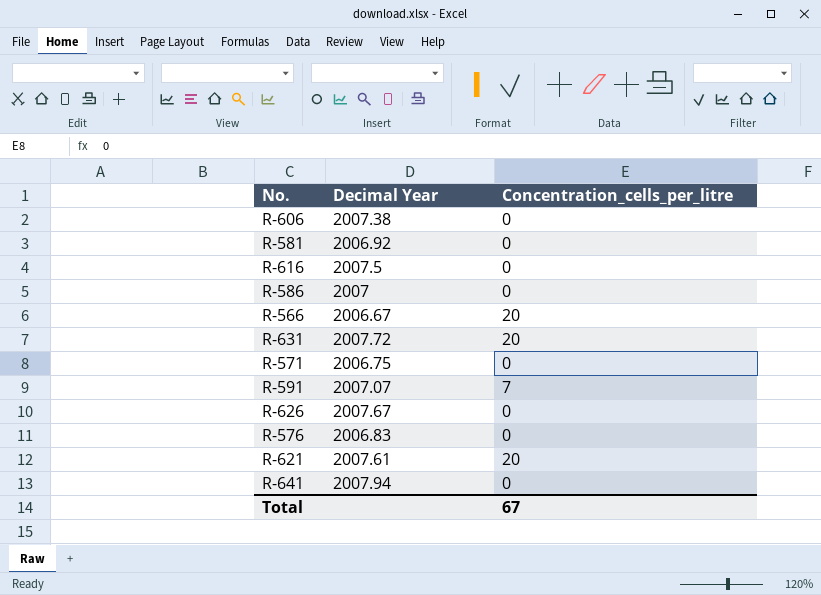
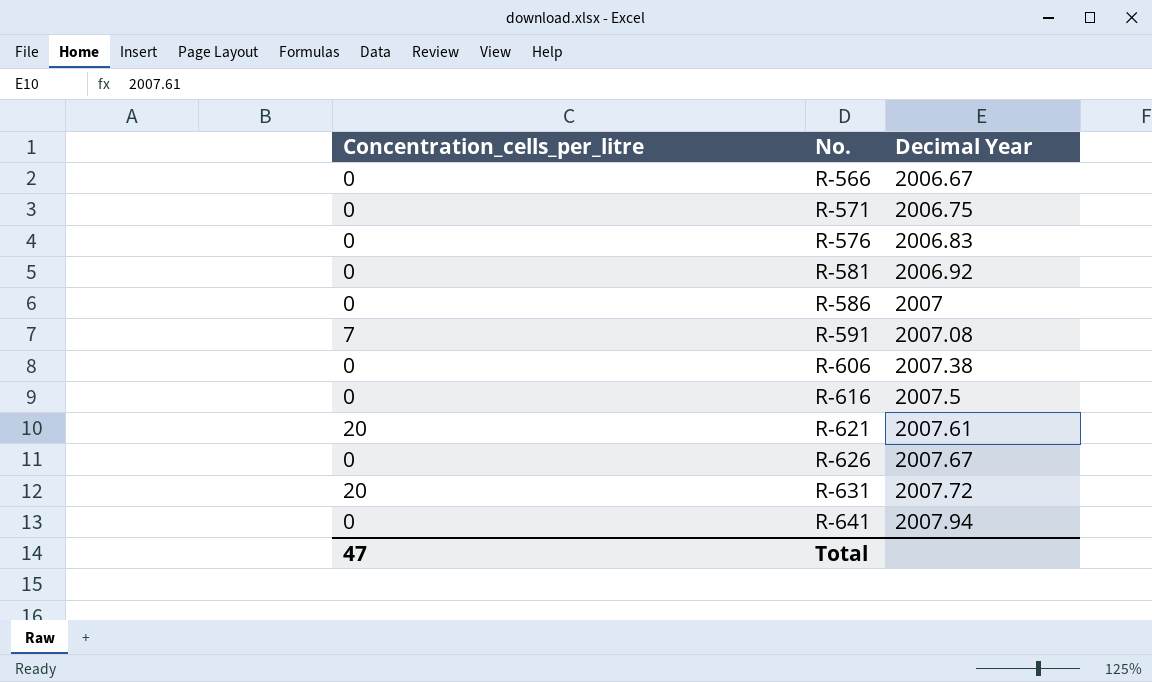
row order: none -> No. ascending
column Concentration_cells_per_litre | position: 3 -> 1
R-566 | Concentration_cells_per_litre: 20 -> 0
R-591 | Decimal Year: 2007.07 -> 2007.08
Total | Concentration_cells_per_litre: 67 -> 47

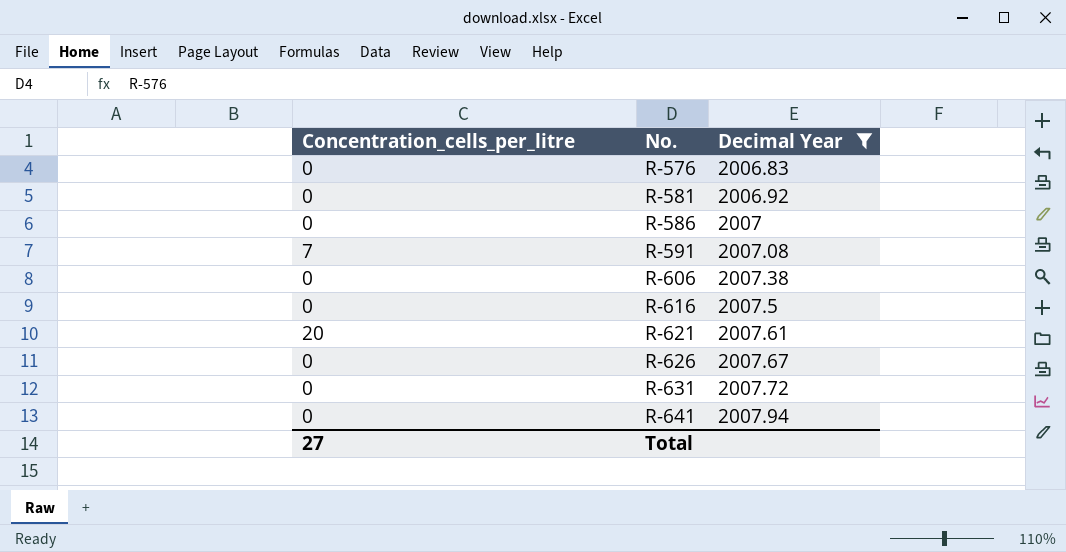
filter: none -> Decimal Year >= 2006.83
R-631 | Concentration_cells_per_litre: 20 -> 0
Total | Concentration_cells_per_litre: 47 -> 27

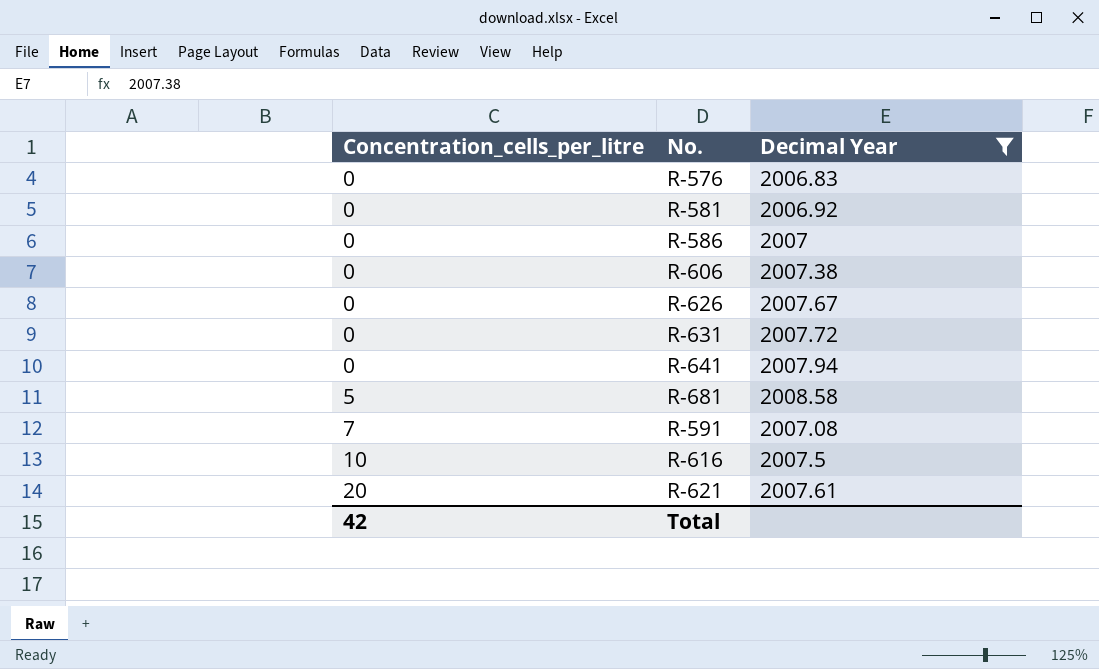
row order: No. ascending -> Concentration_cells_per_litre ascending
row R-681: none -> 5 | 2008.58
R-616 | Concentration_cells_per_litre: 0 -> 10
Total | Concentration_cells_per_litre: 27 -> 42

